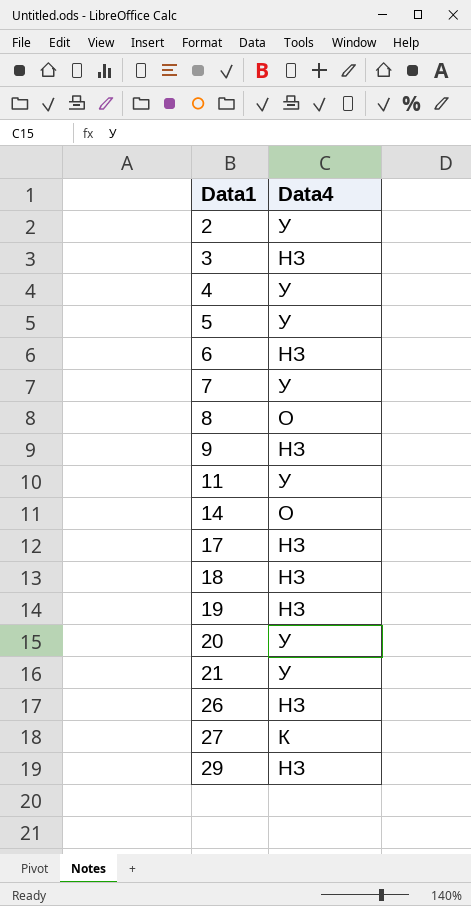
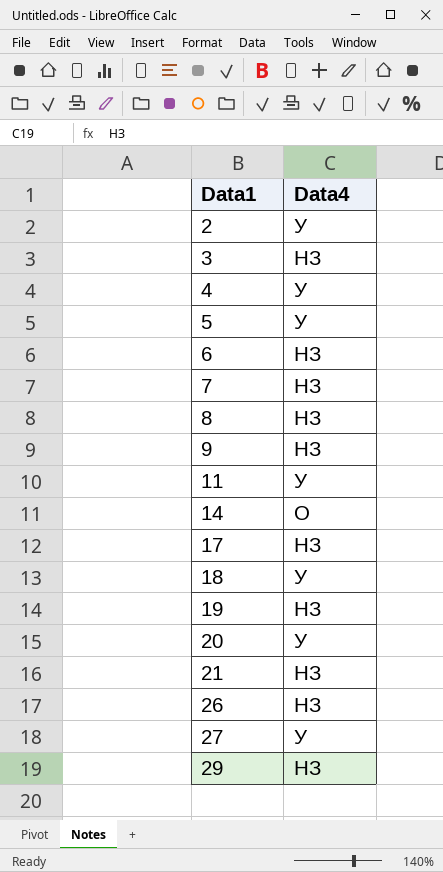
7 | Data4: У -> НЗ
8 | Data4: О -> НЗ
18 | Data4: НЗ -> У
21 | Data4: У -> НЗ
27 | Data4: К -> У

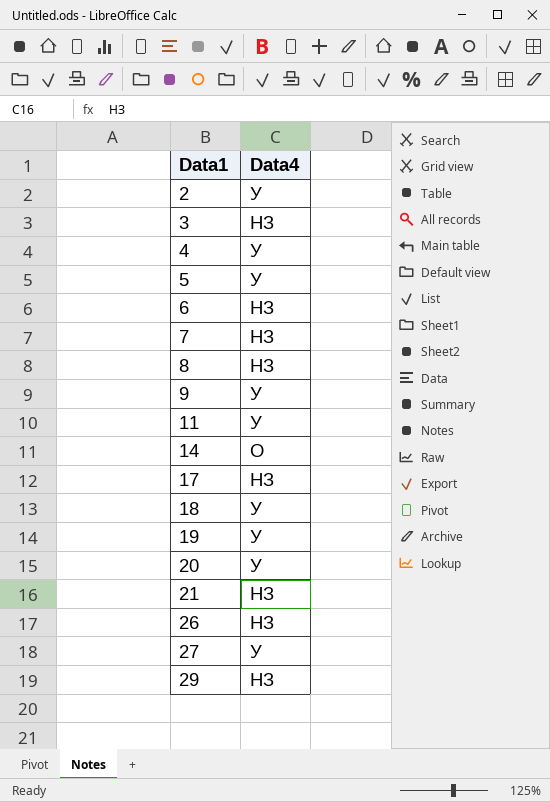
9 | Data4: НЗ -> У
19 | Data4: НЗ -> У

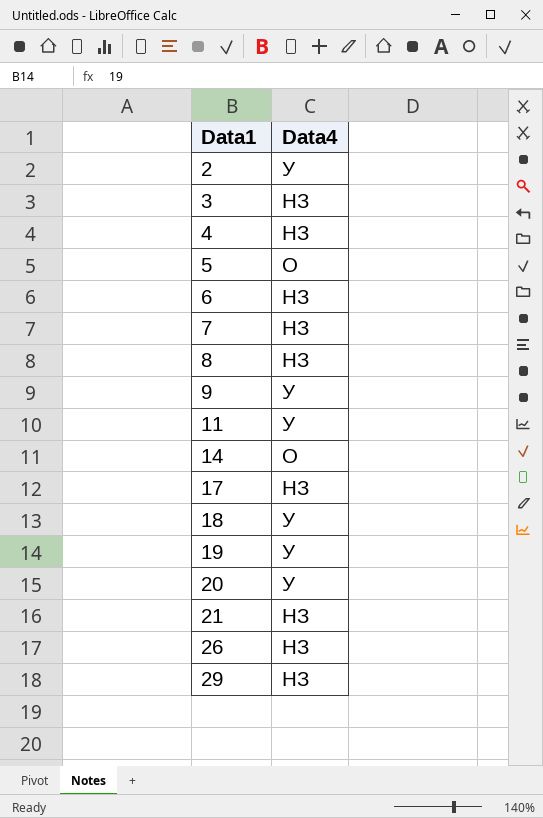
row 27: У -> none
4 | Data4: У -> НЗ
5 | Data4: У -> О

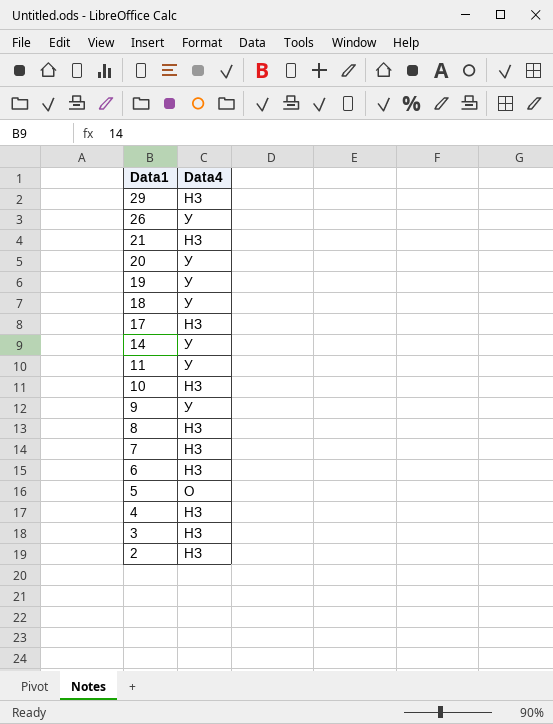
row order: Data1 ascending -> Data1 descending
26 | Data4: НЗ -> У
14 | Data4: О -> У
row 10: none -> НЗ
2 | Data4: У -> НЗ

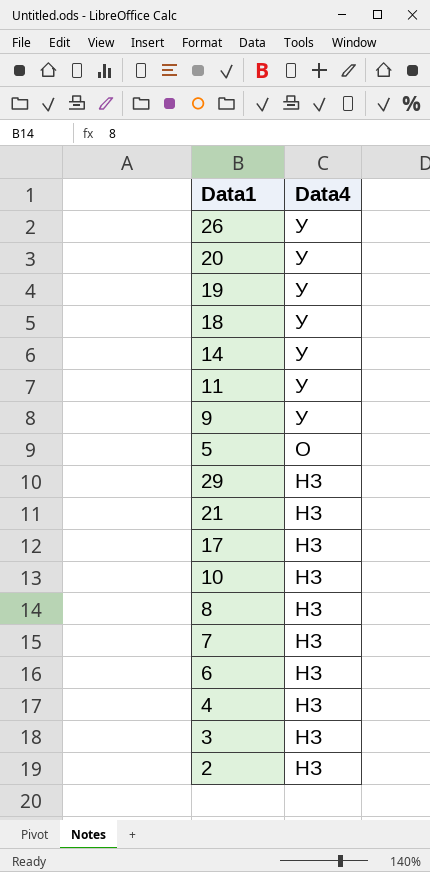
row order: Data1 descending -> Data4 descending

